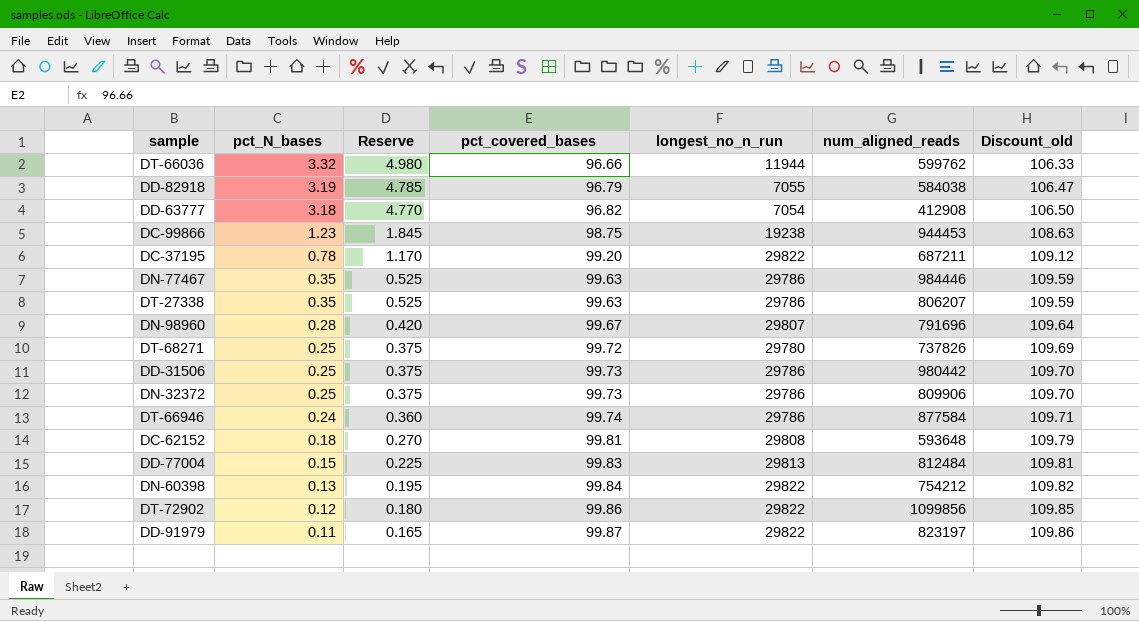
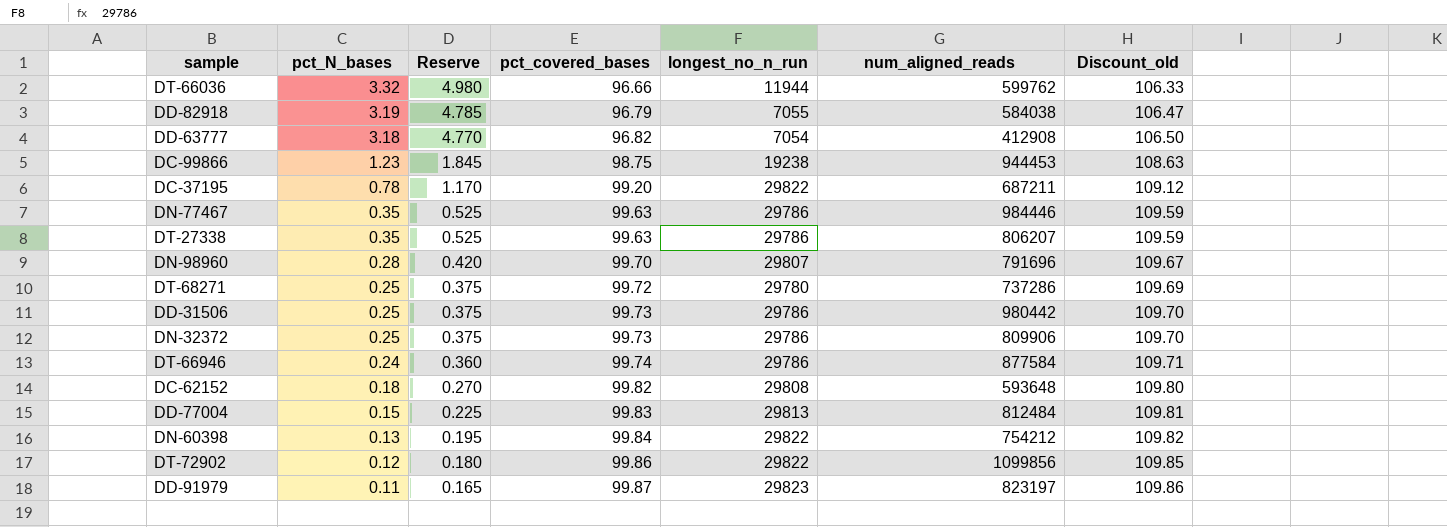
DN-98960 | pct_covered_bases: 99.67 -> 99.70
DN-98960 | Discount_old: 109.64 -> 109.67
DT-68271 | num_aligned_reads: 737826 -> 737286
DC-62152 | pct_covered_bases: 99.81 -> 99.82
DC-62152 | Discount_old: 109.79 -> 109.80
DD-91979 | longest_no_n_run: 29822 -> 29823

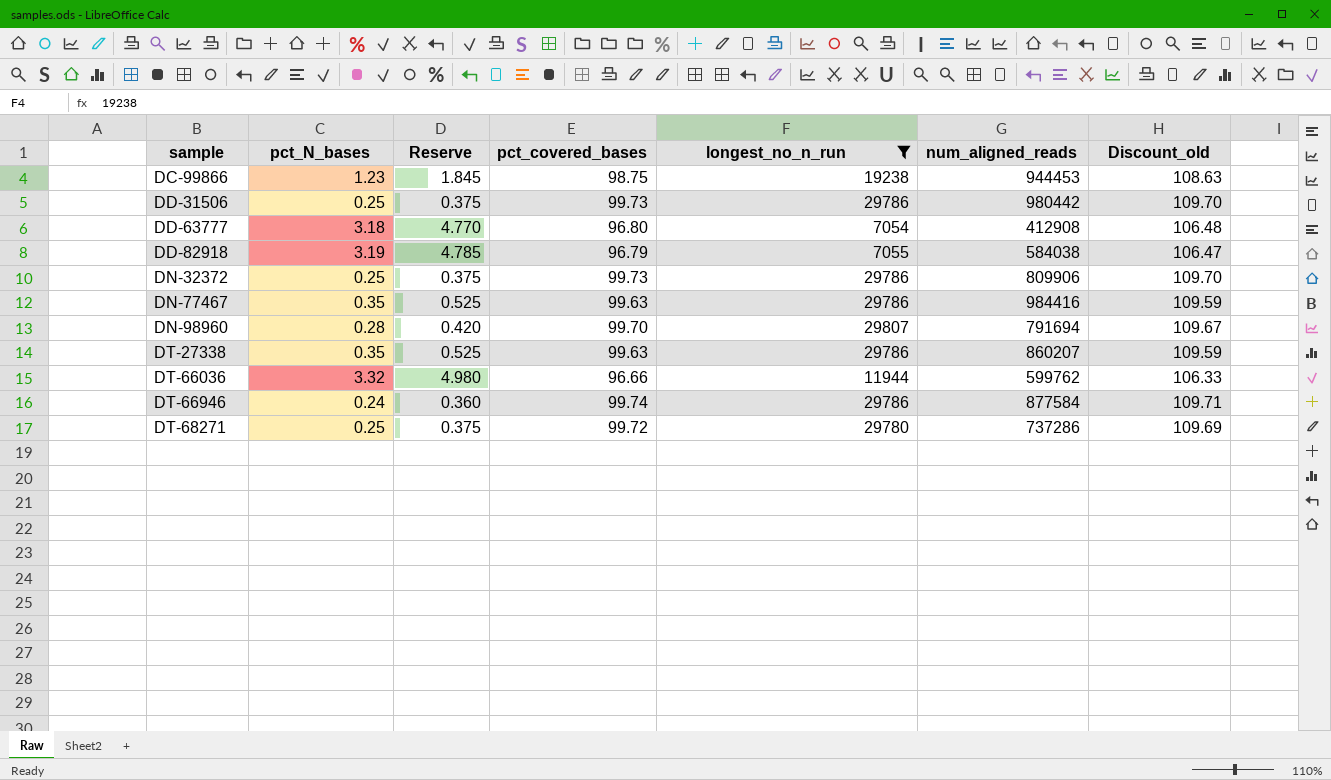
filter: none -> longest_no_n_run <= 29807
row order: pct_N_bases descending -> sample ascending
DD-63777 | pct_covered_bases: 96.82 -> 96.80
DD-63777 | Discount_old: 106.50 -> 106.48
DN-77467 | num_aligned_reads: 984446 -> 984416
DN-98960 | num_aligned_reads: 791696 -> 791694
DT-27338 | num_aligned_reads: 806207 -> 860207

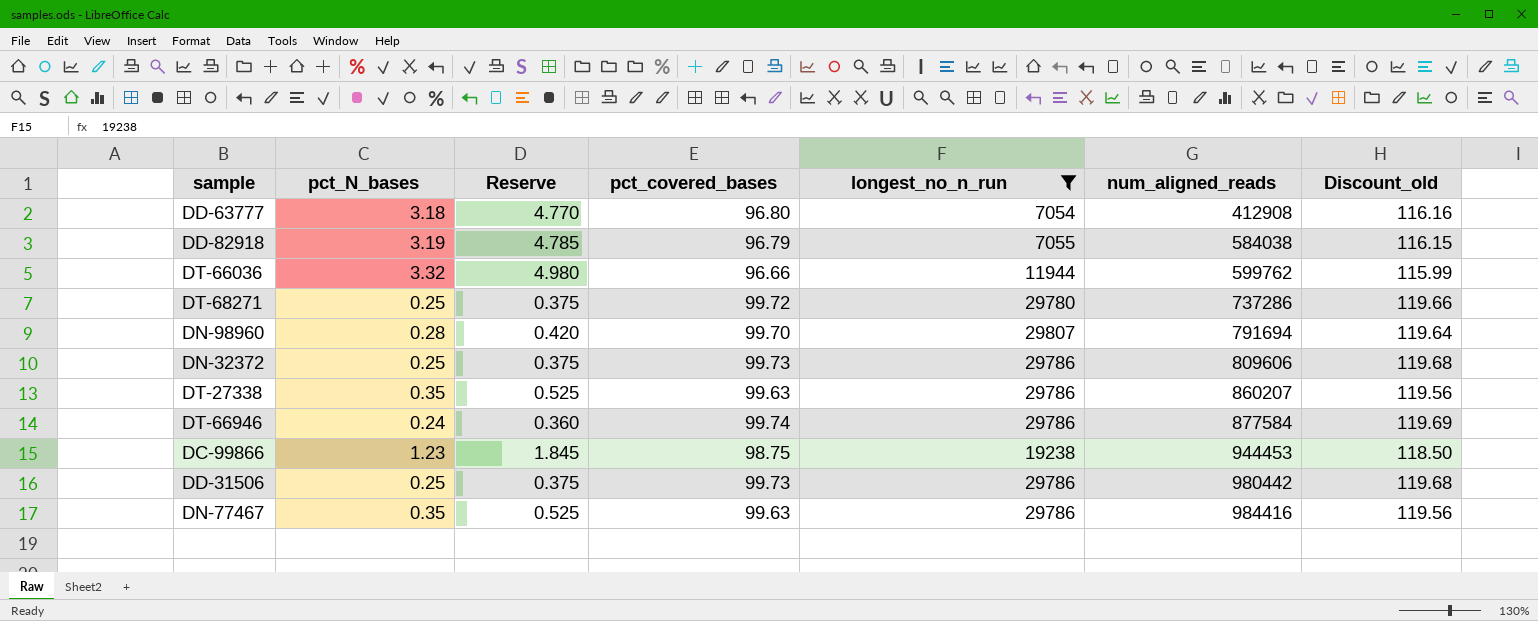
row order: sample ascending -> num_aligned_reads ascending
column Discount_old | formula: [pct_covered_bases] * 1.1 -> [pct_covered_bases] * 1.2
DN-32372 | num_aligned_reads: 809906 -> 809606

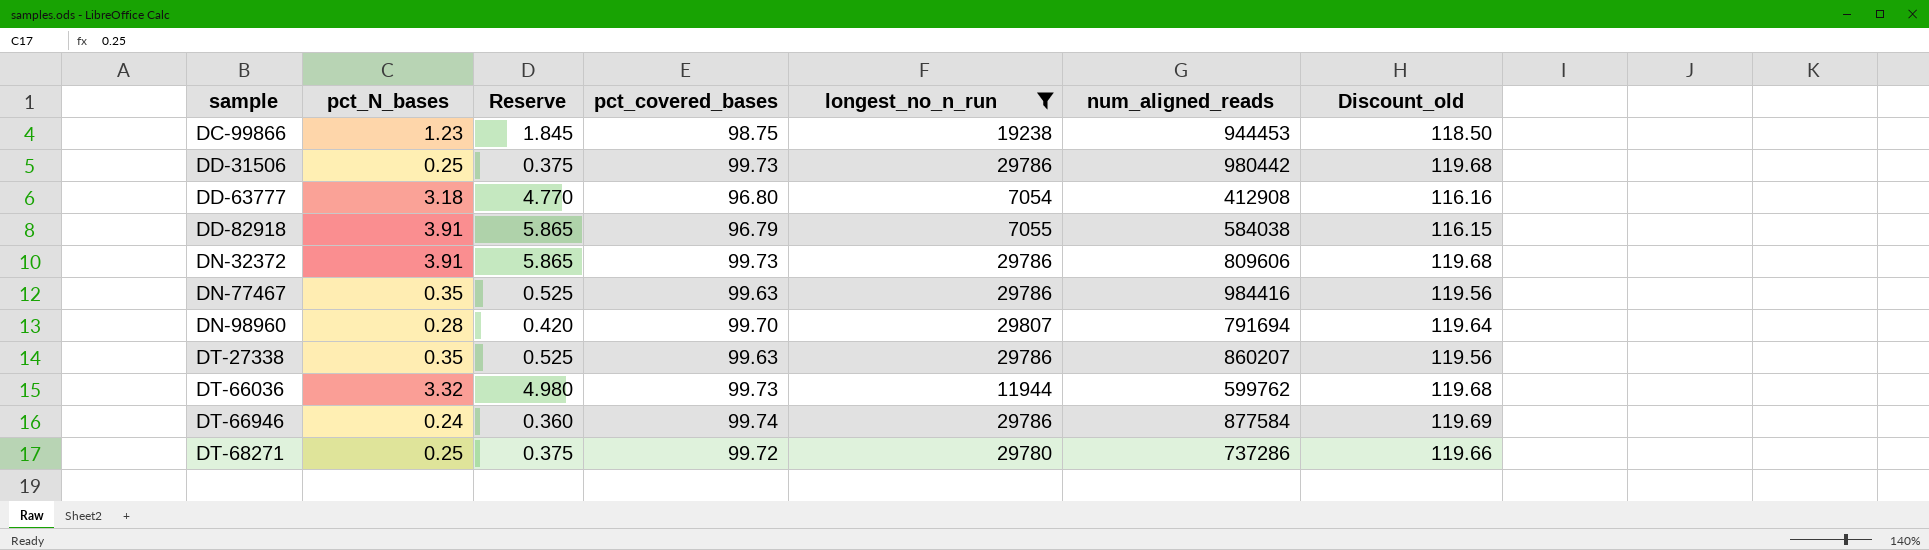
row order: num_aligned_reads ascending -> sample ascending
DD-82918 | pct_N_bases: 3.19 -> 3.91
DD-82918 | Reserve: 4.785 -> 5.865
DN-32372 | pct_N_bases: 0.25 -> 3.91
DN-32372 | Reserve: 0.375 -> 5.865
DT-66036 | pct_covered_bases: 96.66 -> 99.73
DT-66036 | Discount_old: 115.99 -> 119.68

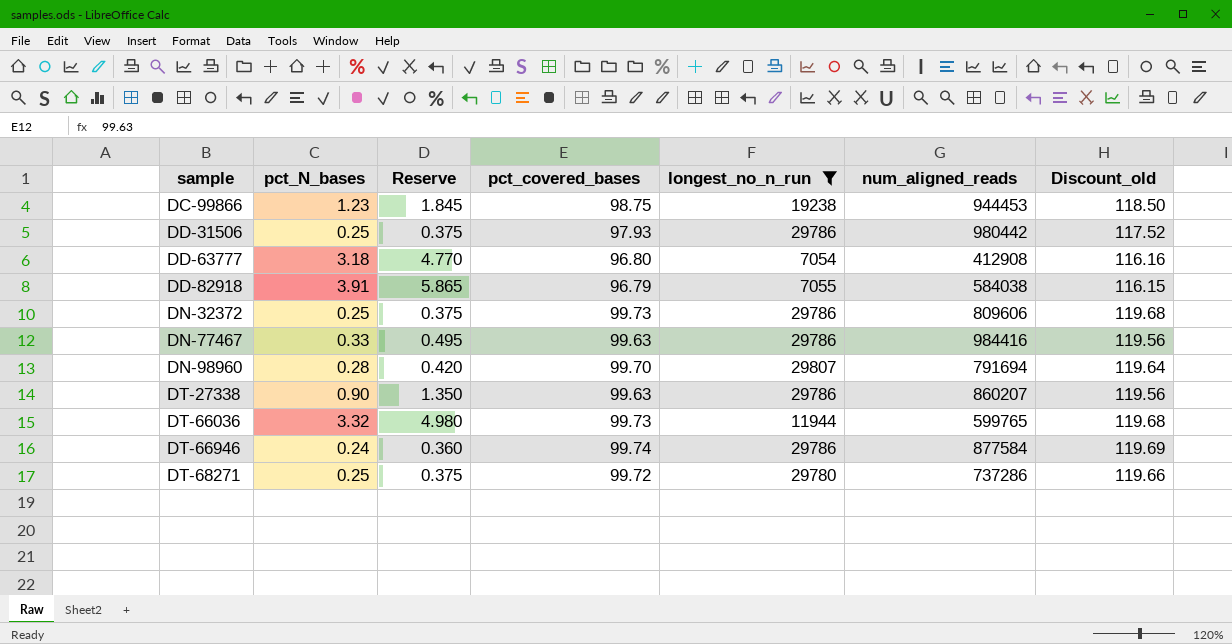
DD-31506 | pct_covered_bases: 99.73 -> 97.93
DD-31506 | Discount_old: 119.68 -> 117.52
DN-32372 | pct_N_bases: 3.91 -> 0.25
DN-32372 | Reserve: 5.865 -> 0.375
DN-77467 | pct_N_bases: 0.35 -> 0.33
DN-77467 | Reserve: 0.525 -> 0.495
DT-27338 | pct_N_bases: 0.35 -> 0.90
DT-27338 | Reserve: 0.525 -> 1.350
DT-66036 | num_aligned_reads: 599762 -> 599765

